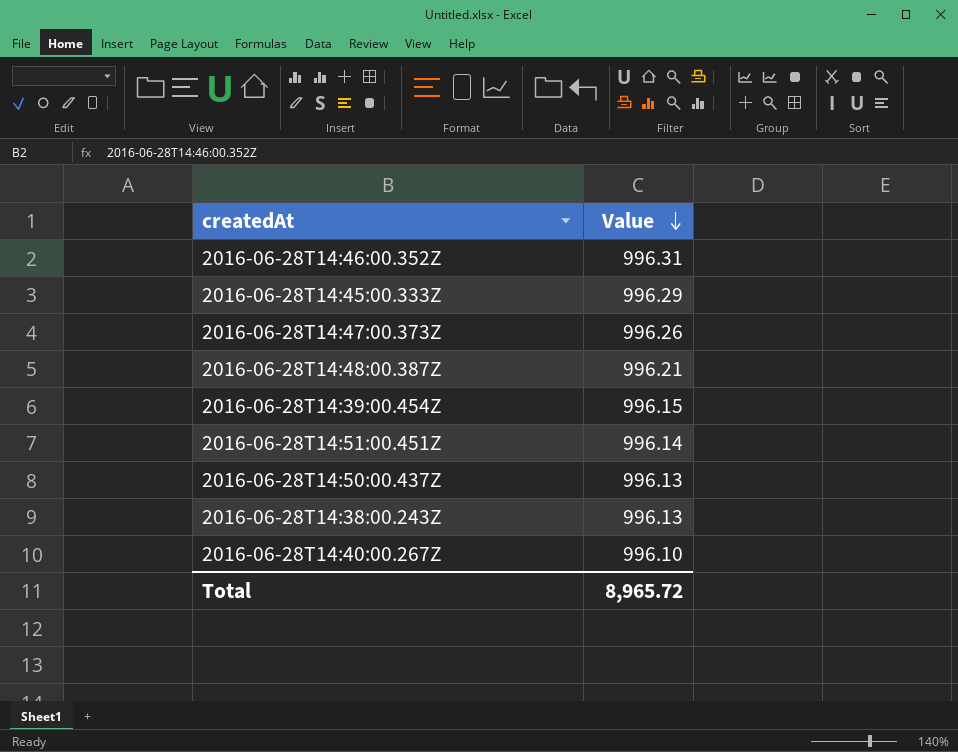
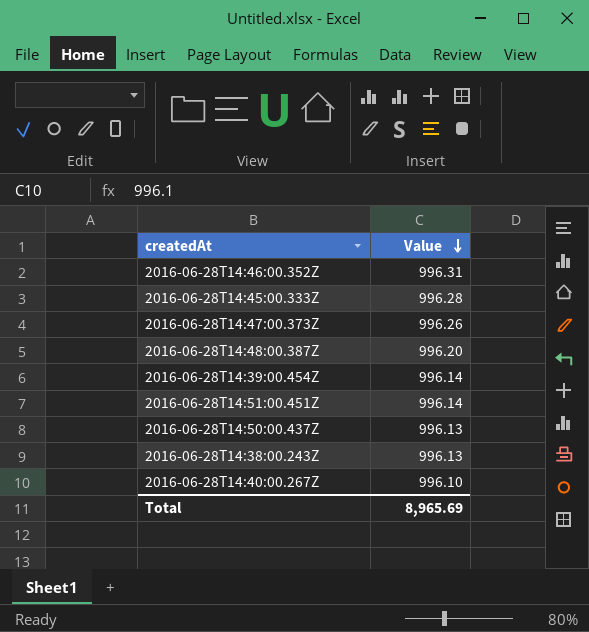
2016-06-28T14:45:00.333Z | Value: 996.29 -> 996.28
2016-06-28T14:48:00.387Z | Value: 996.21 -> 996.20
2016-06-28T14:39:00.454Z | Value: 996.15 -> 996.14
Total | Value: 8,965.72 -> 8,965.69

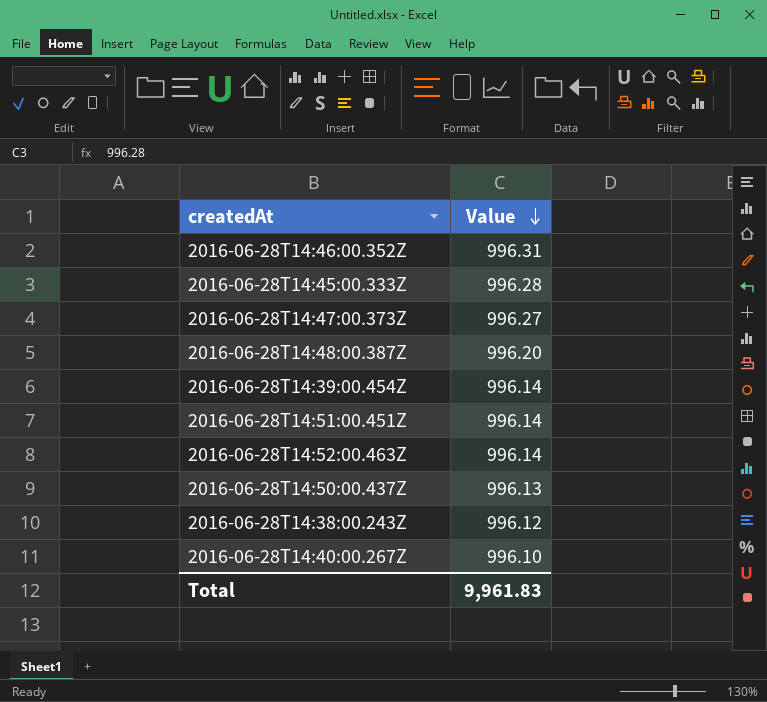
2016-06-28T14:47:00.373Z | Value: 996.26 -> 996.27
row 2016-06-28T14:52:00.463Z: none -> 996.14
2016-06-28T14:38:00.243Z | Value: 996.13 -> 996.12
Total | Value: 8,965.69 -> 9,961.83

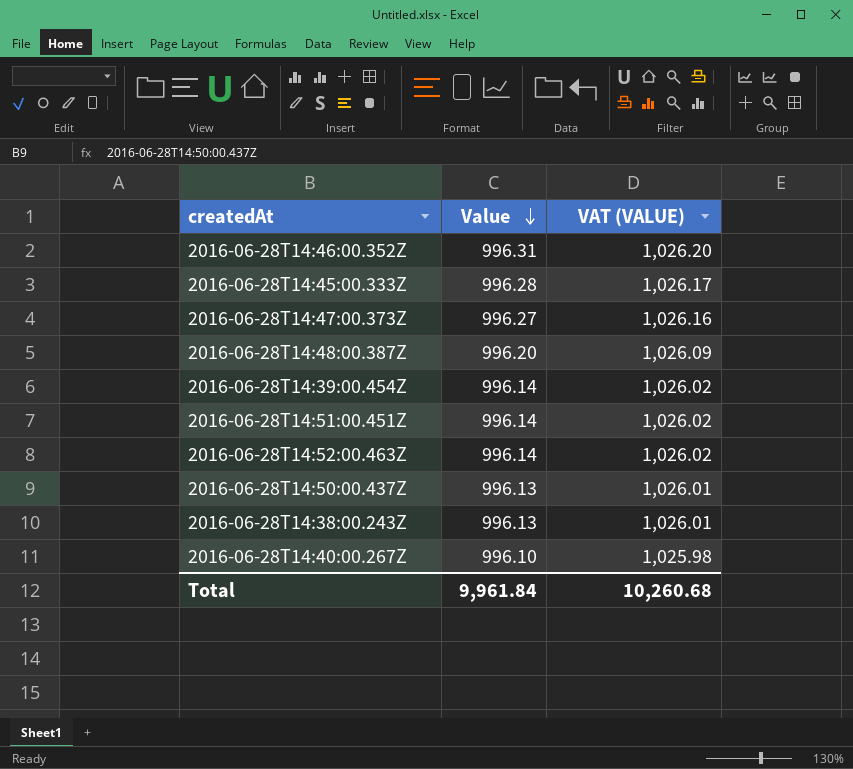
column VAT (VALUE) | formula: none -> [Value] * 1.03
2016-06-28T14:38:00.243Z | Value: 996.12 -> 996.13
Total | Value: 9,961.83 -> 9,961.84

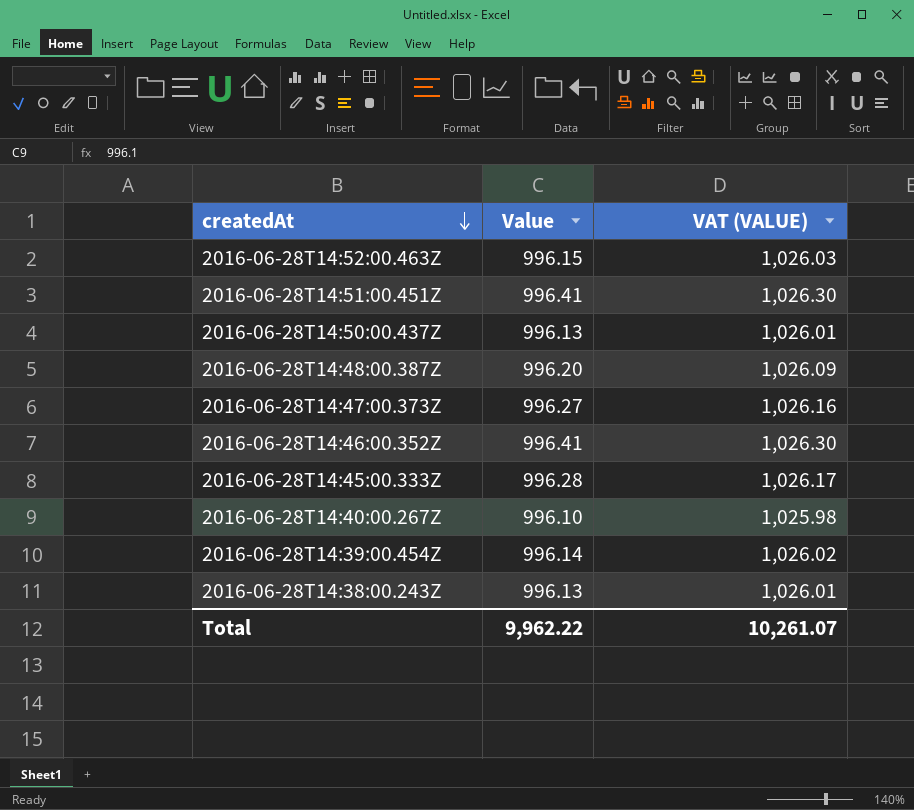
row order: Value descending -> createdAt descending
2016-06-28T14:52:00.463Z | Value: 996.14 -> 996.15
2016-06-28T14:52:00.463Z | VAT (VALUE): 1,026.02 -> 1,026.03
2016-06-28T14:51:00.451Z | Value: 996.14 -> 996.41
2016-06-28T14:51:00.451Z | VAT (VALUE): 1,026.02 -> 1,026.30
2016-06-28T14:46:00.352Z | Value: 996.31 -> 996.41
2016-06-28T14:46:00.352Z | VAT (VALUE): 1,026.20 -> 1,026.30
Total | Value: 9,961.84 -> 9,962.22
Total | VAT (VALUE): 10,260.68 -> 10,261.07

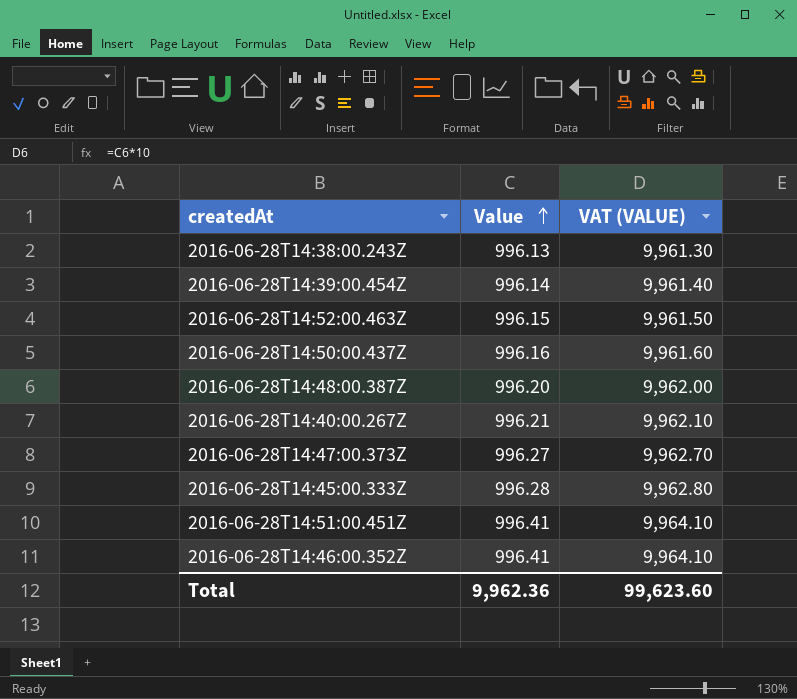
row order: createdAt descending -> Value ascending
column VAT (VALUE) | formula: [Value] * 1.03 -> [Value] * 10
2016-06-28T14:50:00.437Z | Value: 996.13 -> 996.16
2016-06-28T14:40:00.267Z | Value: 996.10 -> 996.21
Total | Value: 9,962.22 -> 9,962.36
Total | VAT (VALUE): 10,261.07 -> 99,623.60

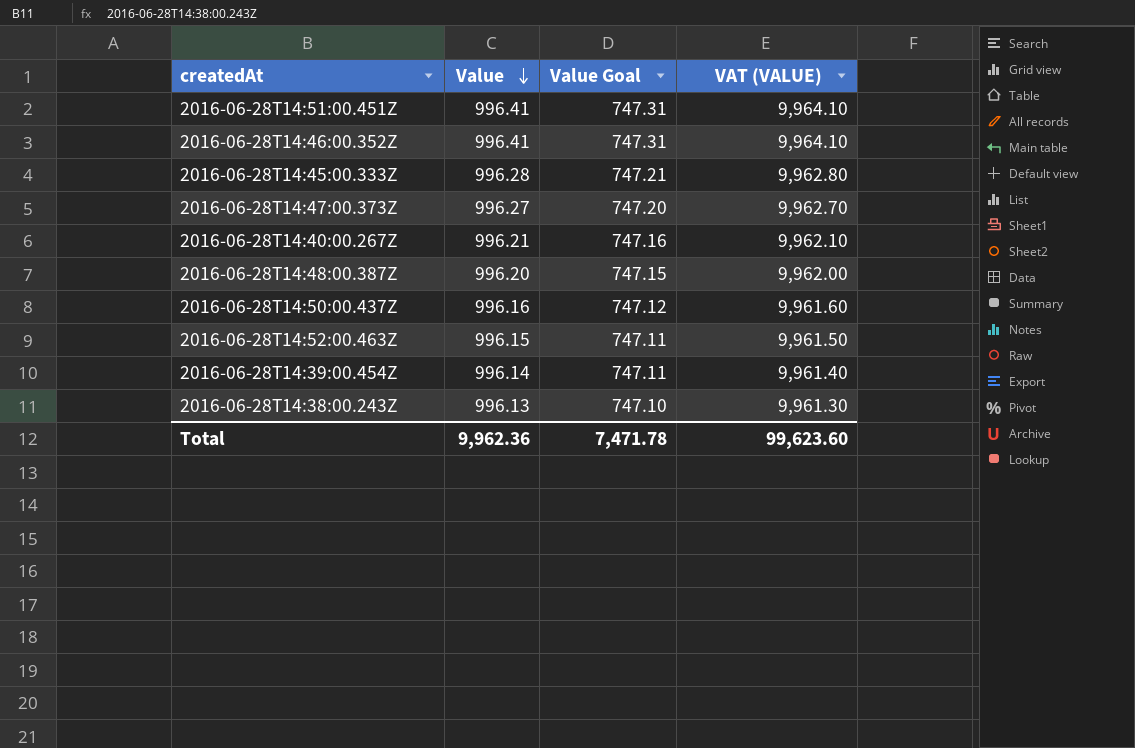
row order: Value ascending -> Value descending
column Value Goal | formula: none -> [Value] * 0.75

